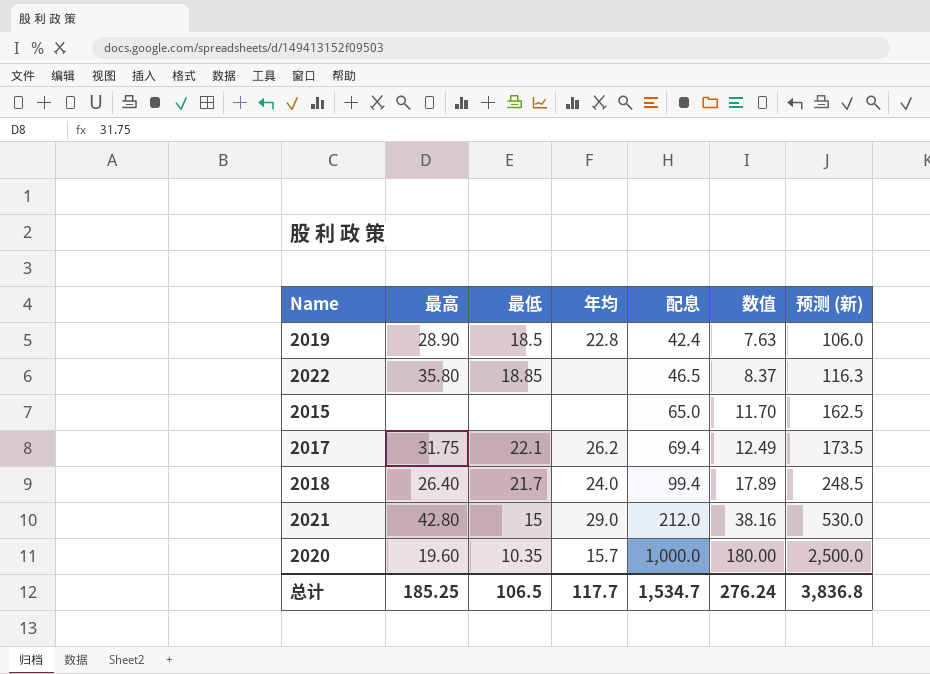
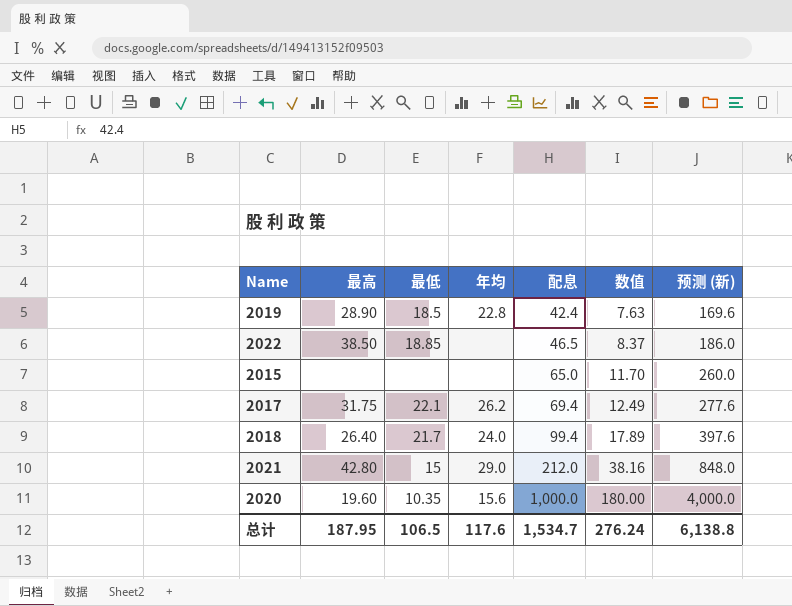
column 预测 (新) | formula: [配息] * 2.5 -> [配息] * 4
2022 | 最高: 35.80 -> 38.50
2020 | 年均: 15.7 -> 15.6
总计 | 最高: 185.25 -> 187.95
总计 | 年均: 117.7 -> 117.6
总计 | 预测 (新): 3,836.8 -> 6,138.8

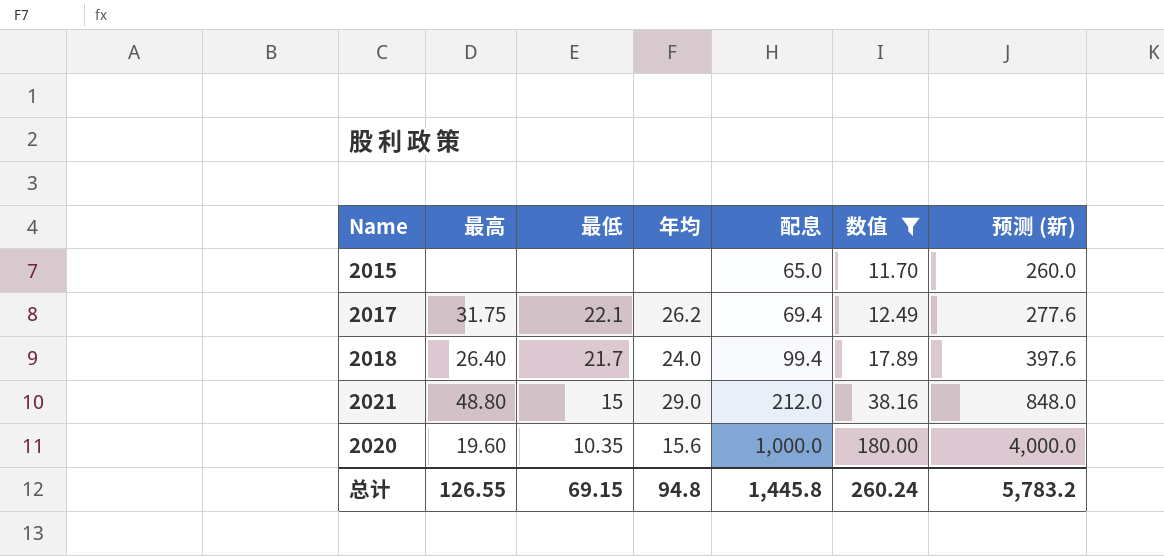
filter: none -> 数值 >= 11.70
2021 | 最高: 42.80 -> 48.80
总计 | 最高: 187.95 -> 126.55
总计 | 最低: 106.5 -> 69.15
总计 | 年均: 117.6 -> 94.8
总计 | 配息: 1,534.7 -> 1,445.8
总计 | 数值: 276.24 -> 260.24
总计 | 预测 (新): 6,138.8 -> 5,783.2

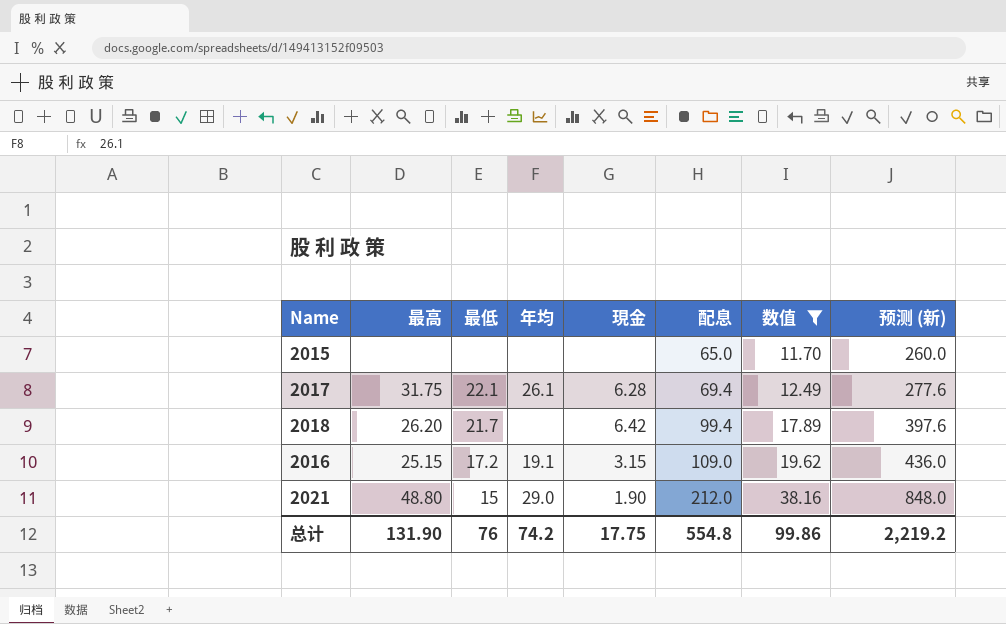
column 現金 | position: none -> 5
row 2020: 19.60 | 10.35 | 15.6 | 1,000.0 | 180.00 | 4,000.0 -> none
2017 | 年均: 26.2 -> 26.1
2018 | 最高: 26.40 -> 26.20
2018 | 年均: 24.0 -> none
row 2016: none -> 25.15 | 17.2 | 19.1 | 3.15 | 109.0 | 19.62 | 436.0
总计 | 最高: 126.55 -> 131.90
总计 | 最低: 69.15 -> 76
总计 | 年均: 94.8 -> 74.2
总计 | 配息: 1,445.8 -> 554.8
总计 | 数值: 260.24 -> 99.86
总计 | 预测 (新): 5,783.2 -> 2,219.2

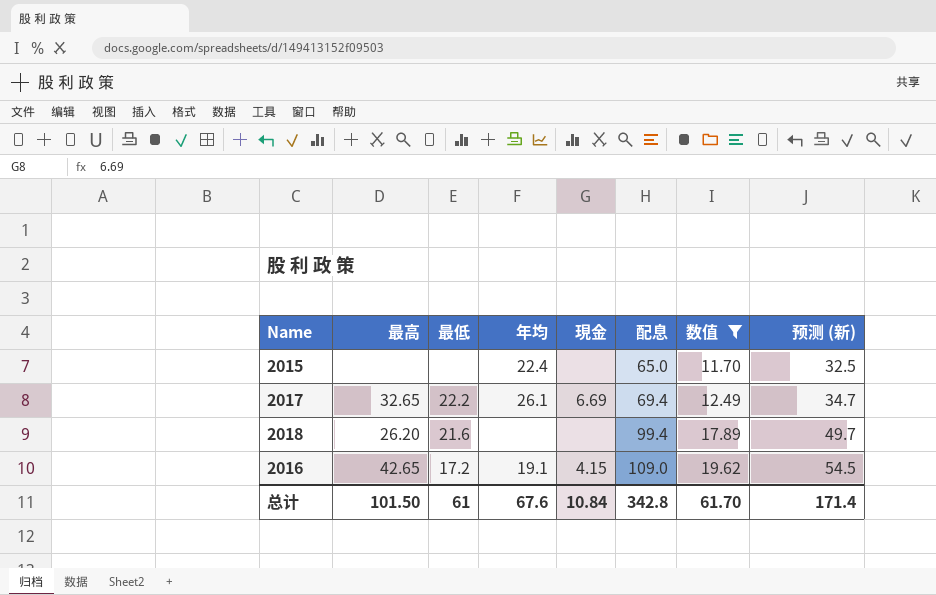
column 预测 (新) | formula: [配息] * 4 -> [配息] * 0.5
row 2021: 48.80 | 15 | 29.0 | 1.90 | 212.0 | 38.16 | 848.0 -> none
2015 | 年均: none -> 22.4
2017 | 最高: 31.75 -> 32.65
2017 | 最低: 22.1 -> 22.2
2017 | 現金: 6.28 -> 6.69
2018 | 最低: 21.7 -> 21.6
2018 | 現金: 6.42 -> none
2016 | 最高: 25.15 -> 42.65
2016 | 現金: 3.15 -> 4.15
总计 | 最高: 131.90 -> 101.50
总计 | 最低: 76 -> 61
总计 | 年均: 74.2 -> 67.6
总计 | 現金: 17.75 -> 10.84
总计 | 配息: 554.8 -> 342.8
总计 | 数值: 99.86 -> 61.70
总计 | 预测 (新): 2,219.2 -> 171.4

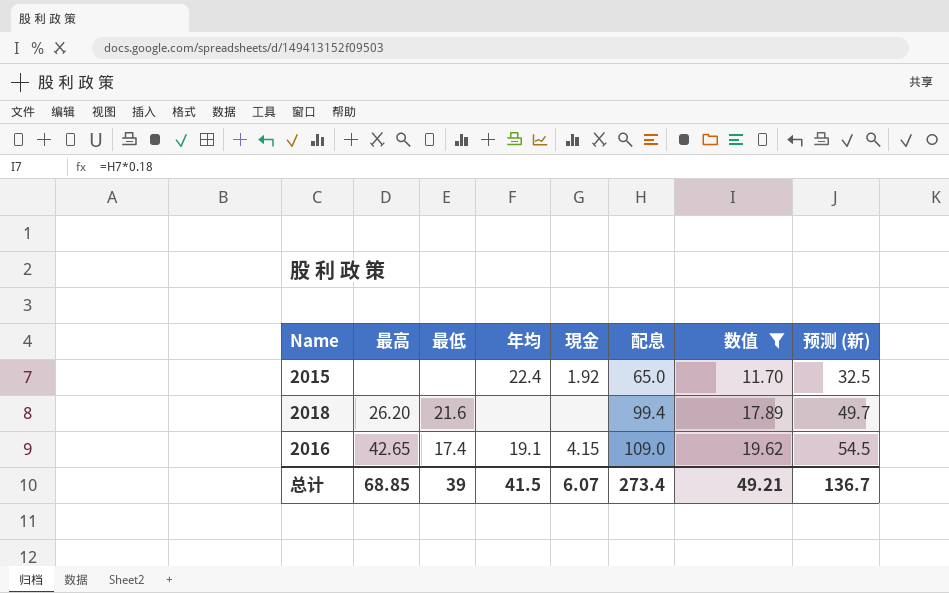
row 2017: 32.65 | 22.2 | 26.1 | 6.69 | 69.4 | 12.49 | 34.7 -> none
2015 | 現金: none -> 1.92
2016 | 最低: 17.2 -> 17.4
总计 | 最高: 101.50 -> 68.85
总计 | 最低: 61 -> 39
总计 | 年均: 67.6 -> 41.5
总计 | 現金: 10.84 -> 6.07
总计 | 配息: 342.8 -> 273.4
总计 | 数值: 61.70 -> 49.21
总计 | 预测 (新): 171.4 -> 136.7

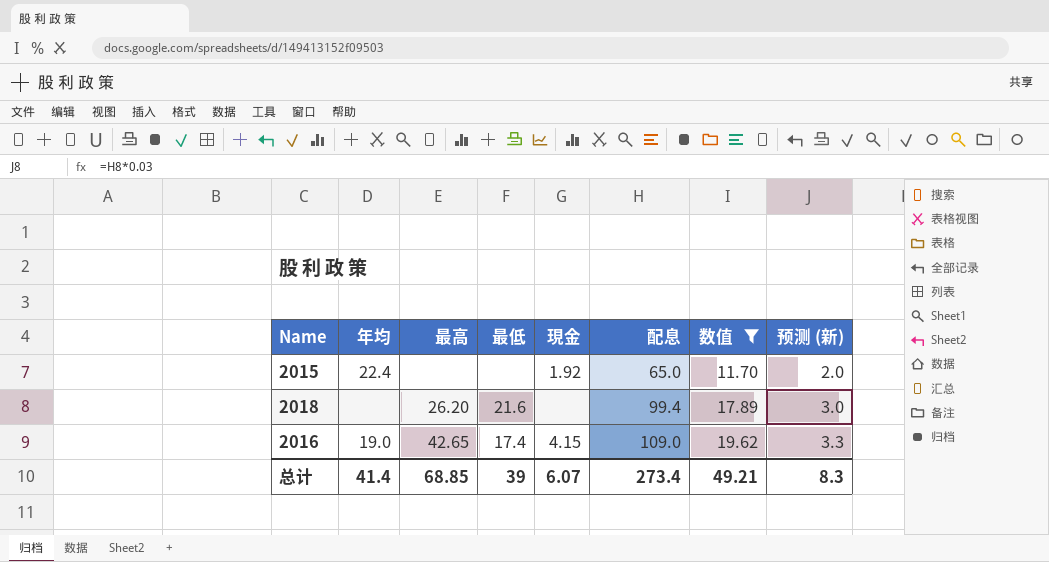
column 年均 | position: 4 -> 2
column 预测 (新) | formula: [配息] * 0.5 -> [配息] * 0.03
2016 | 年均: 19.1 -> 19.0
总计 | 年均: 41.5 -> 41.4
总计 | 预测 (新): 136.7 -> 8.3

